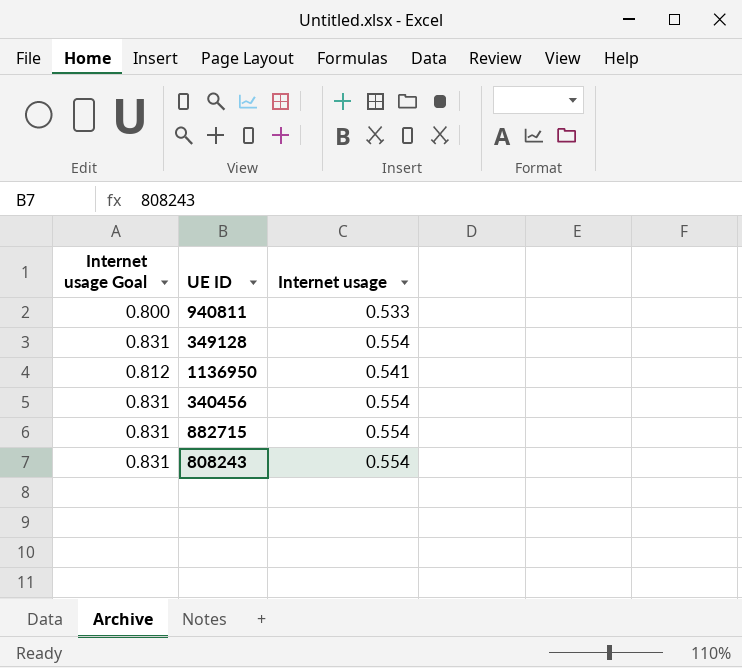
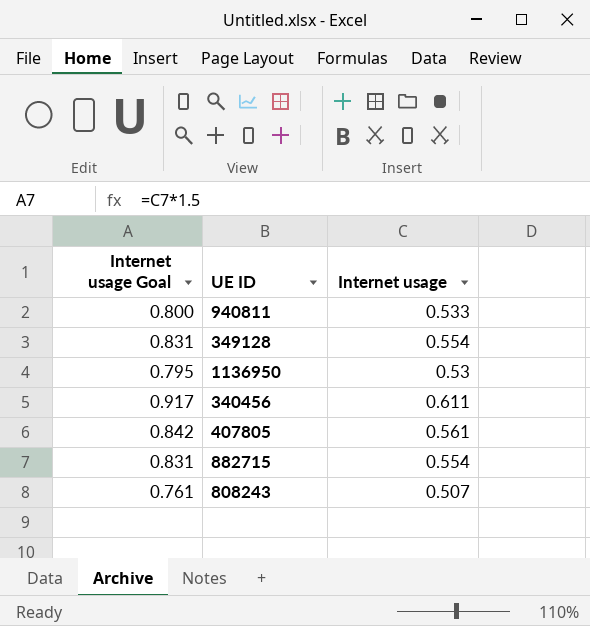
1136950 | Internet usage Goal: 0.812 -> 0.795
1136950 | Internet usage: 0.541 -> 0.53
340456 | Internet usage Goal: 0.831 -> 0.917
340456 | Internet usage: 0.554 -> 0.611
row 407805: none -> 0.842 | 0.561
808243 | Internet usage Goal: 0.831 -> 0.761
808243 | Internet usage: 0.554 -> 0.507

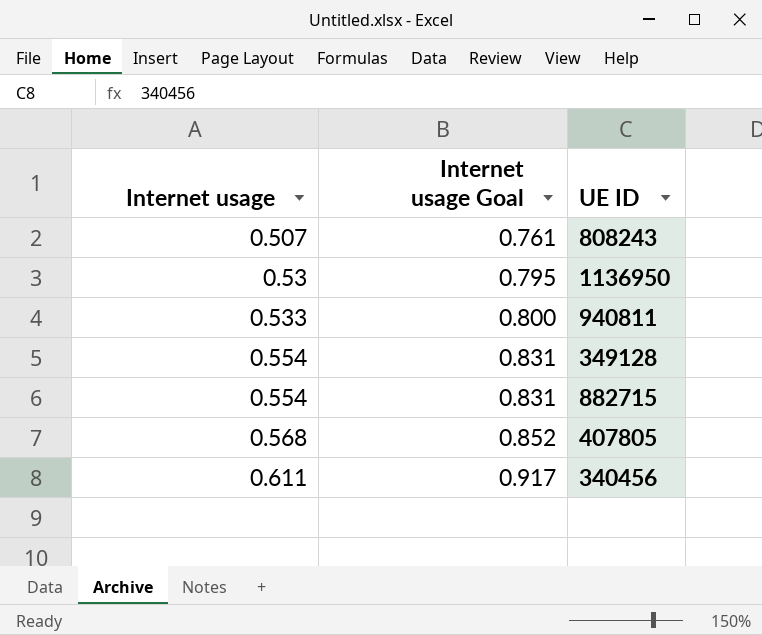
row order: none -> Internet usage ascending
column Internet usage | position: 3 -> 1
407805 | Internet usage: 0.561 -> 0.568
407805 | Internet usage Goal: 0.842 -> 0.852

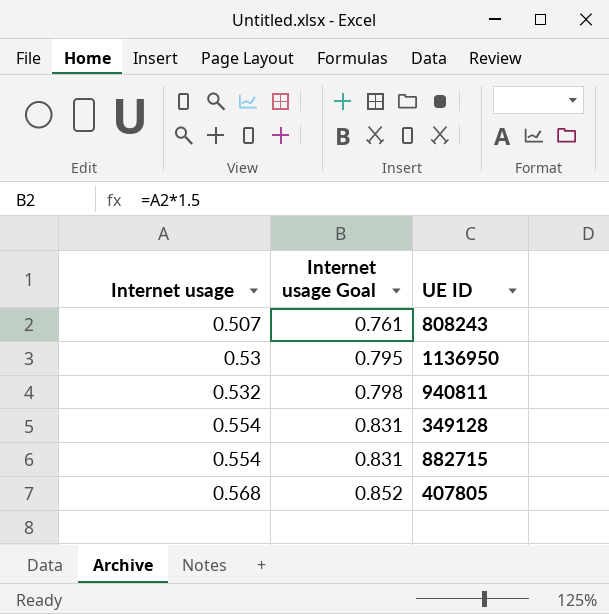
row 340456: 0.611 | 0.917 -> none
940811 | Internet usage: 0.533 -> 0.532
940811 | Internet usage Goal: 0.800 -> 0.798

